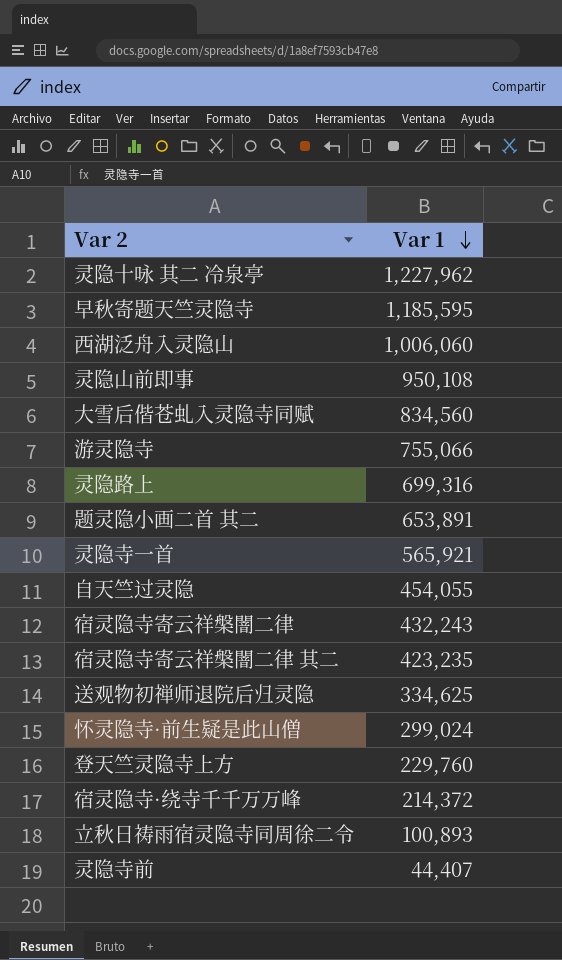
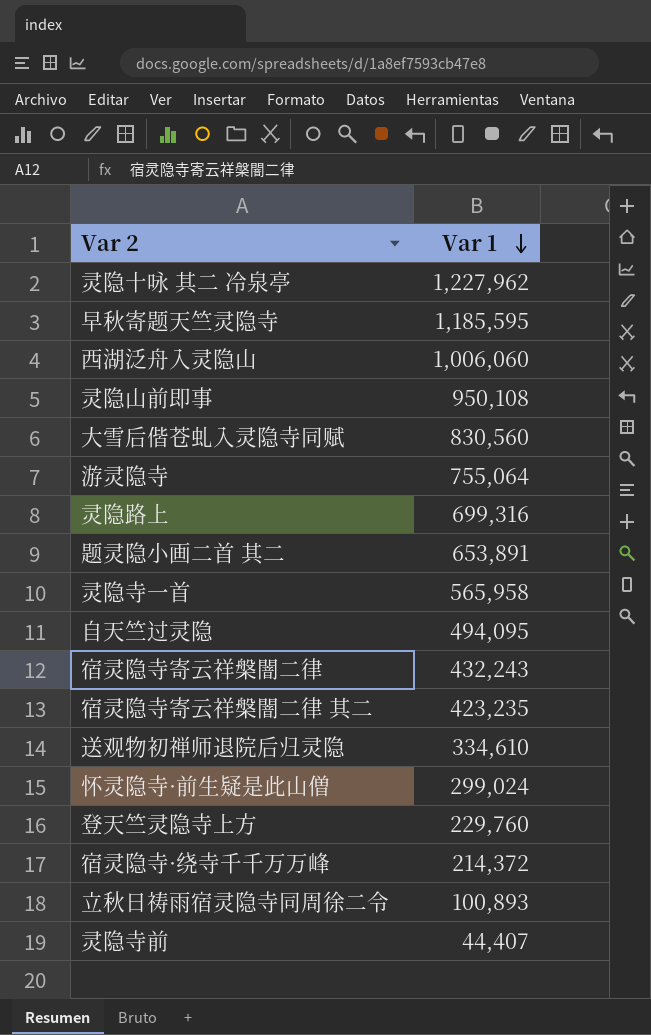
大雪后偕苍虬入灵隐寺同赋 | Var 1: 834,560 -> 830,560
游灵隐寺 | Var 1: 755,066 -> 755,064
灵隐寺一首 | Var 1: 565,921 -> 565,958
自天竺过灵隐 | Var 1: 454,055 -> 494,095
送观物初禅师退院后归灵隐 | Var 1: 334,625 -> 334,610

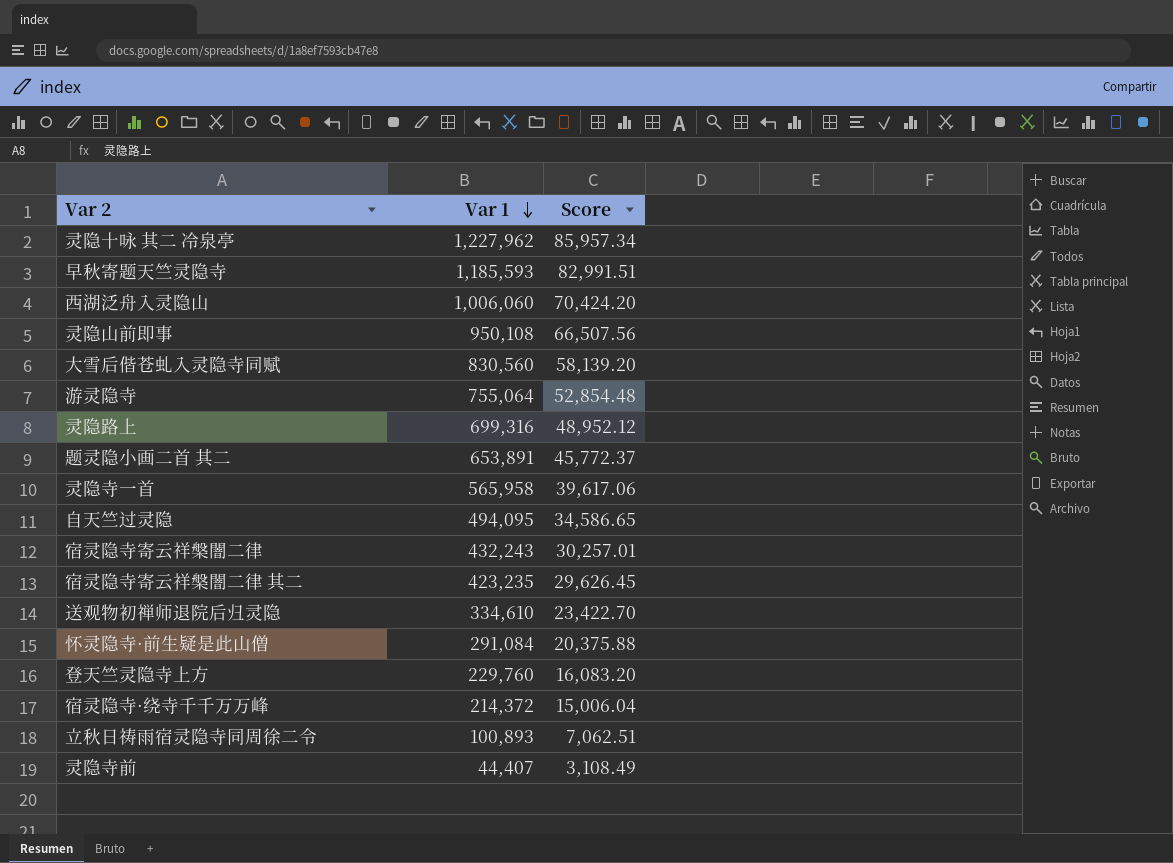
column Score | formula: none -> [Var 1] * 0.07
早秋寄题天竺灵隐寺 | Var 1: 1,185,595 -> 1,185,593
怀灵隐寺·前生疑是此山僧 | Var 1: 299,024 -> 291,084

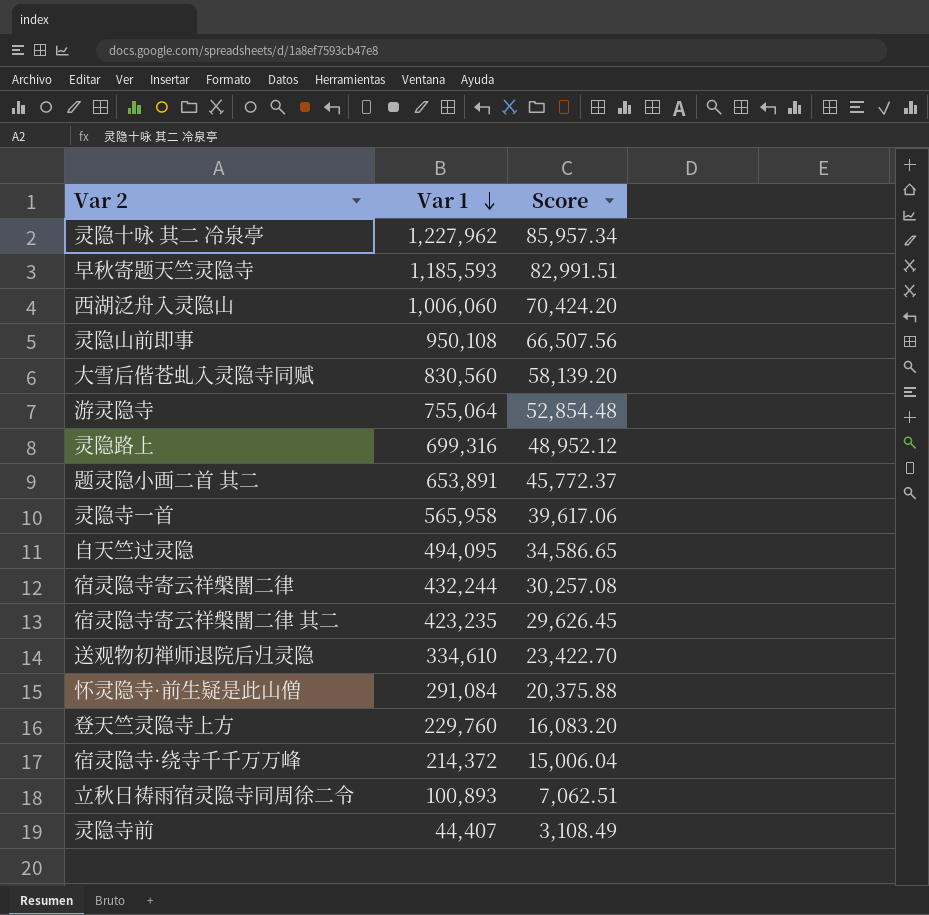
宿灵隐寺寄云祥槃闇二律 | Var 1: 432,243 -> 432,244
宿灵隐寺寄云祥槃闇二律 | Score: 30,257.01 -> 30,257.08

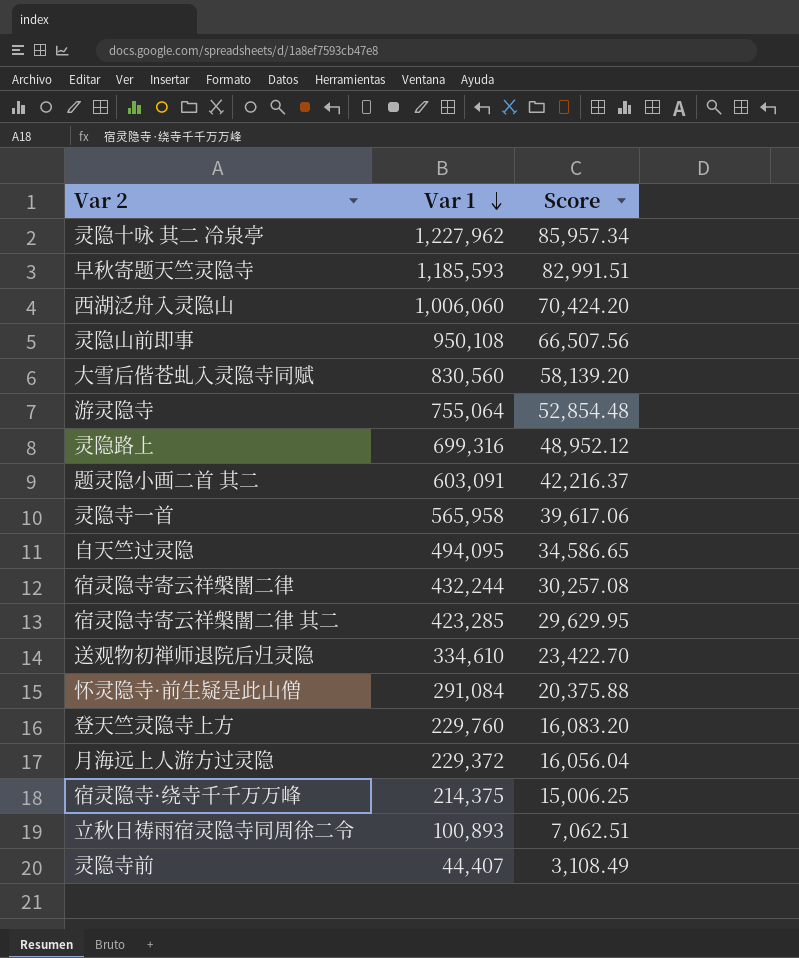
题灵隐小画二首 其二 | Var 1: 653,891 -> 603,091
题灵隐小画二首 其二 | Score: 45,772.37 -> 42,216.37
宿灵隐寺寄云祥槃闇二律 其二 | Var 1: 423,235 -> 423,285
宿灵隐寺寄云祥槃闇二律 其二 | Score: 29,626.45 -> 29,629.95
row 月海远上人游方过灵隐: none -> 229,372 | 16,056.04
宿灵隐寺·绕寺千千万万峰 | Var 1: 214,372 -> 214,375
宿灵隐寺·绕寺千千万万峰 | Score: 15,006.04 -> 15,006.25

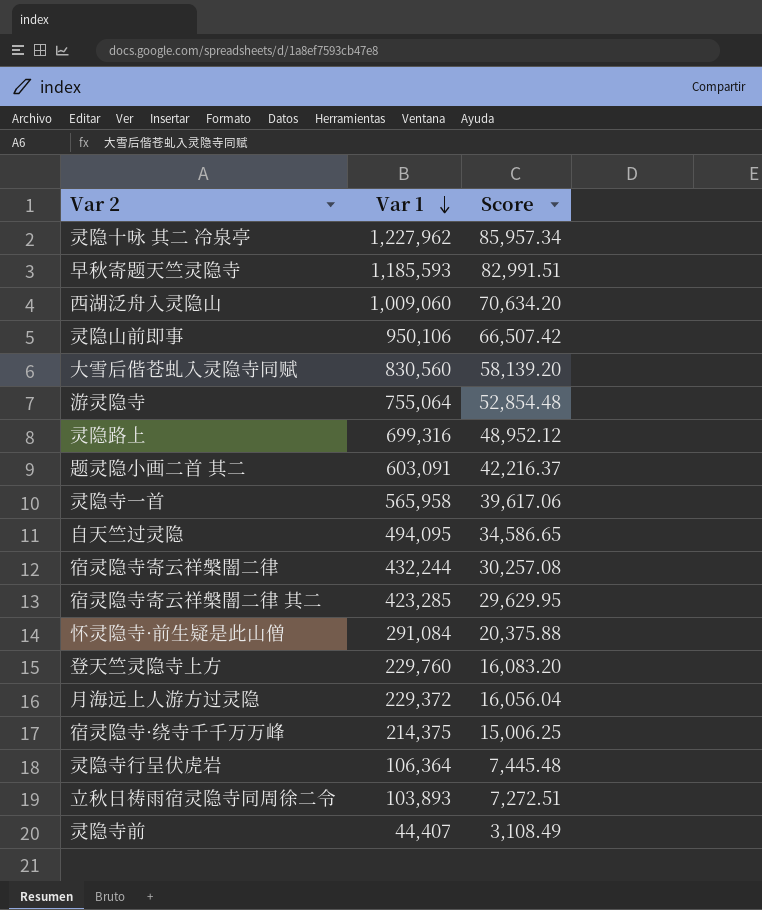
row 送观物初禅师退院后归灵隐: 334,610 | 23,422.70 -> none
西湖泛舟入灵隐山 | Var 1: 1,006,060 -> 1,009,060
西湖泛舟入灵隐山 | Score: 70,424.20 -> 70,634.20
灵隐山前即事 | Var 1: 950,108 -> 950,106
灵隐山前即事 | Score: 66,507.56 -> 66,507.42
row 灵隐寺行呈伏虎岩: none -> 106,364 | 7,445.48
立秋日祷雨宿灵隐寺同周徐二令 | Var 1: 100,893 -> 103,893
立秋日祷雨宿灵隐寺同周徐二令 | Score: 7,062.51 -> 7,272.51

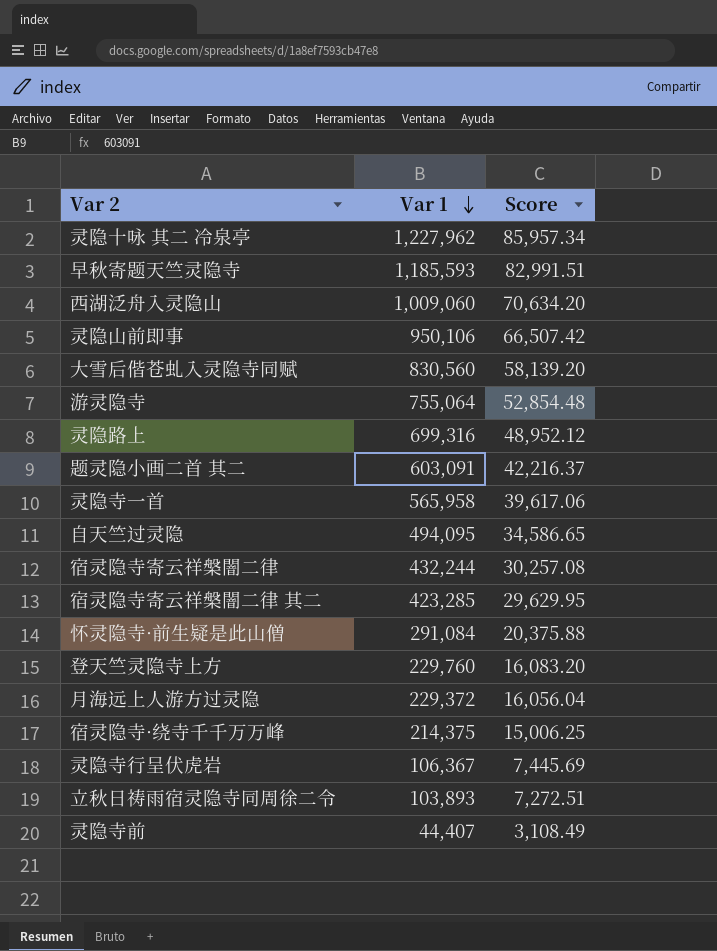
灵隐寺行呈伏虎岩 | Var 1: 106,364 -> 106,367
灵隐寺行呈伏虎岩 | Score: 7,445.48 -> 7,445.69

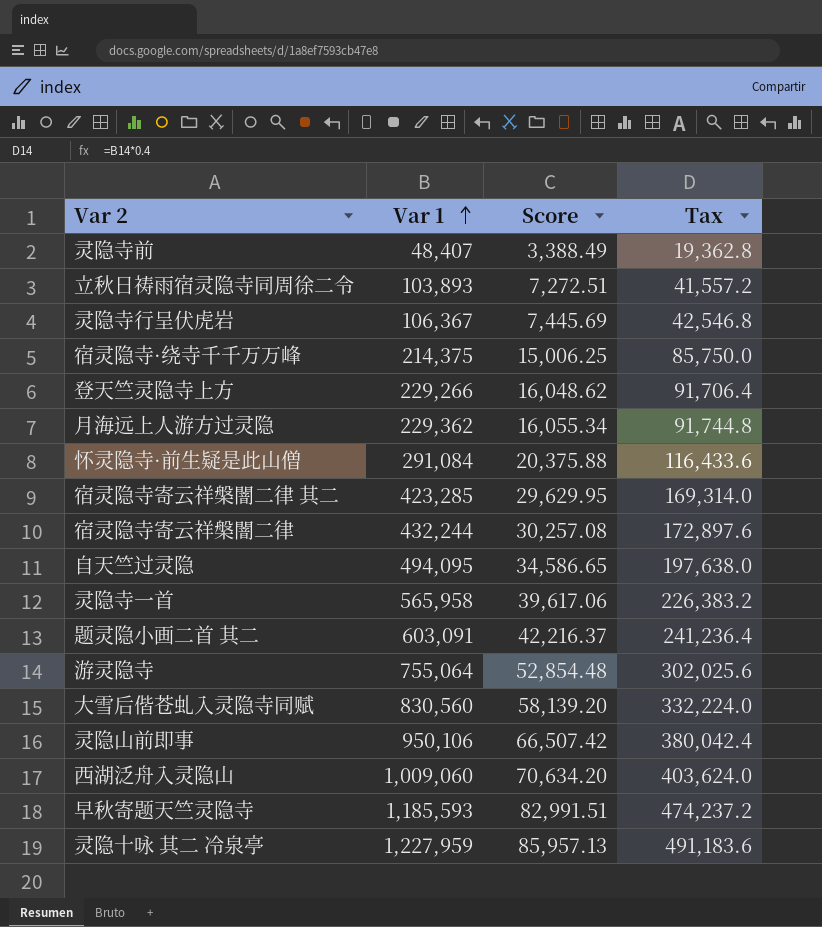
row order: Var 1 descending -> Var 1 ascending
column Tax | formula: none -> [Var 1] * 0.4
row 灵隐路上: 699,316 | 48,952.12 -> none
灵隐寺前 | Var 1: 44,407 -> 48,407
灵隐寺前 | Score: 3,108.49 -> 3,388.49
登天竺灵隐寺上方 | Var 1: 229,760 -> 229,266
登天竺灵隐寺上方 | Score: 16,083.20 -> 16,048.62
月海远上人游方过灵隐 | Var 1: 229,372 -> 229,362
月海远上人游方过灵隐 | Score: 16,056.04 -> 16,055.34
灵隐十咏 其二 冷泉亭 | Var 1: 1,227,962 -> 1,227,959
灵隐十咏 其二 冷泉亭 | Score: 85,957.34 -> 85,957.13

